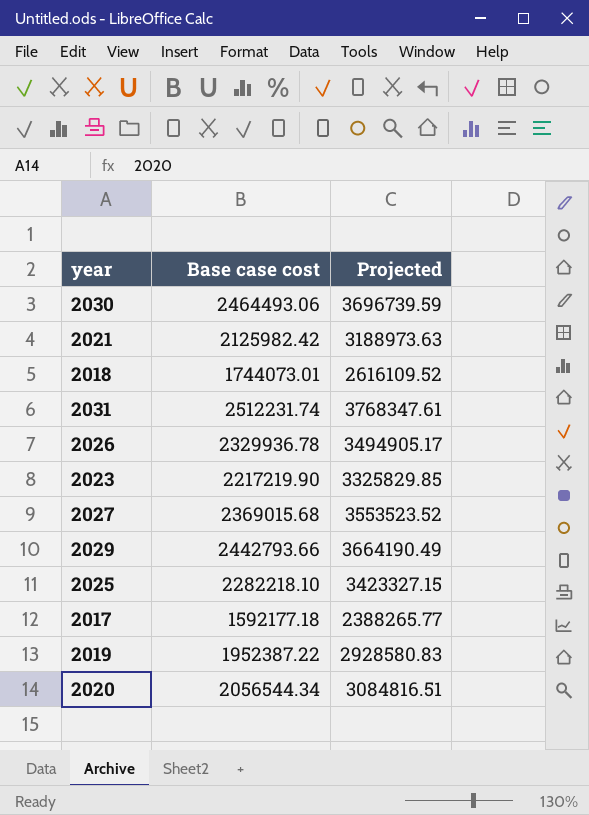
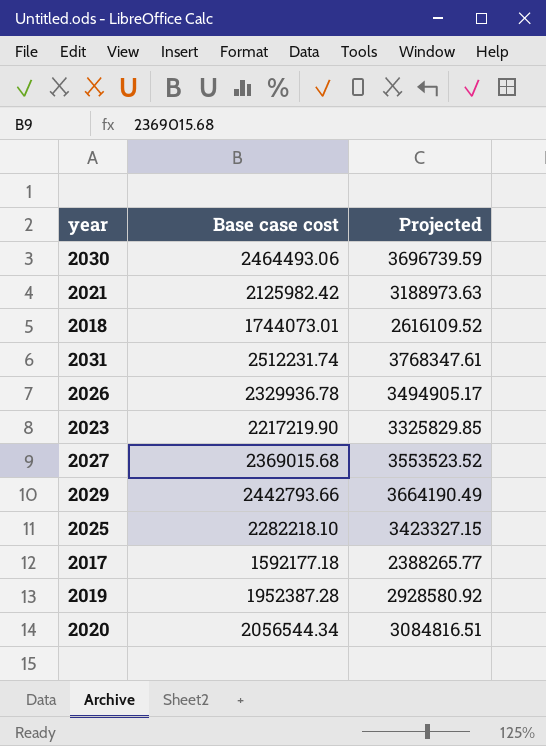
2019 | Base case cost: 1952387.22 -> 1952387.28
2019 | Projected: 2928580.83 -> 2928580.92

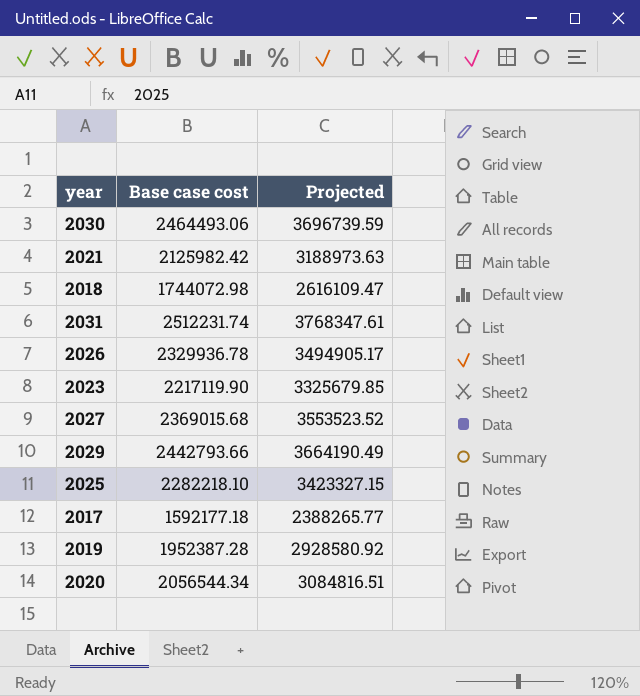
2018 | Base case cost: 1744073.01 -> 1744072.98
2018 | Projected: 2616109.52 -> 2616109.47
2023 | Base case cost: 2217219.90 -> 2217119.90
2023 | Projected: 3325829.85 -> 3325679.85

